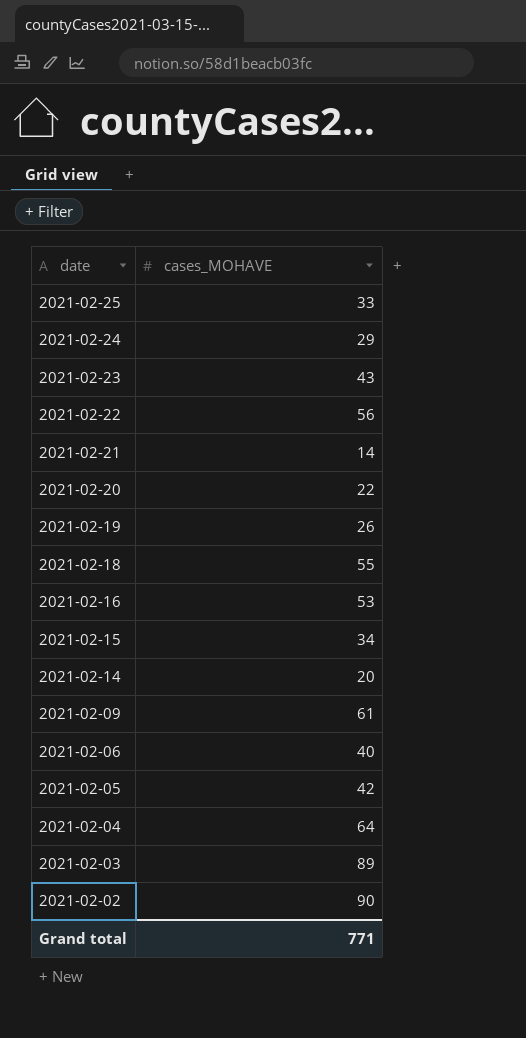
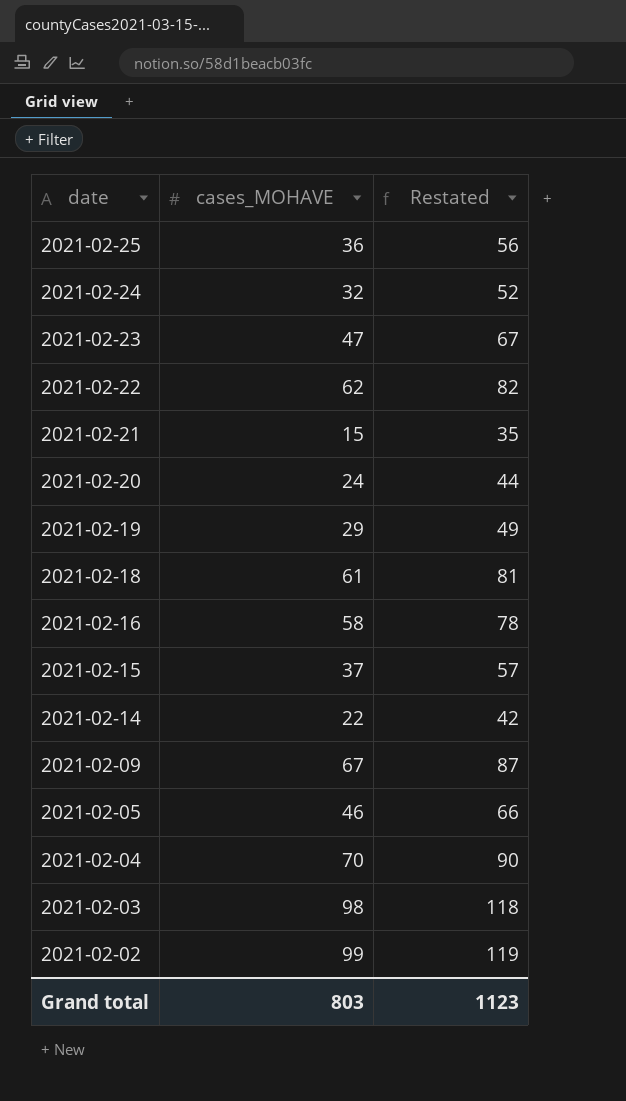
column Restated | formula: none -> [cases_MOHAVE] + 20
row 2021-02-06: 40 -> none
2021-02-25 | cases_MOHAVE: 33 -> 36
2021-02-24 | cases_MOHAVE: 29 -> 32
2021-02-23 | cases_MOHAVE: 43 -> 47
2021-02-22 | cases_MOHAVE: 56 -> 62
2021-02-21 | cases_MOHAVE: 14 -> 15
2021-02-20 | cases_MOHAVE: 22 -> 24
2021-02-19 | cases_MOHAVE: 26 -> 29
2021-02-18 | cases_MOHAVE: 55 -> 61
2021-02-16 | cases_MOHAVE: 53 -> 58
2021-02-15 | cases_MOHAVE: 34 -> 37
2021-02-14 | cases_MOHAVE: 20 -> 22
2021-02-09 | cases_MOHAVE: 61 -> 67
2021-02-05 | cases_MOHAVE: 42 -> 46
2021-02-04 | cases_MOHAVE: 64 -> 70
2021-02-03 | cases_MOHAVE: 89 -> 98
2021-02-02 | cases_MOHAVE: 90 -> 99
Grand total | cases_MOHAVE: 771 -> 803

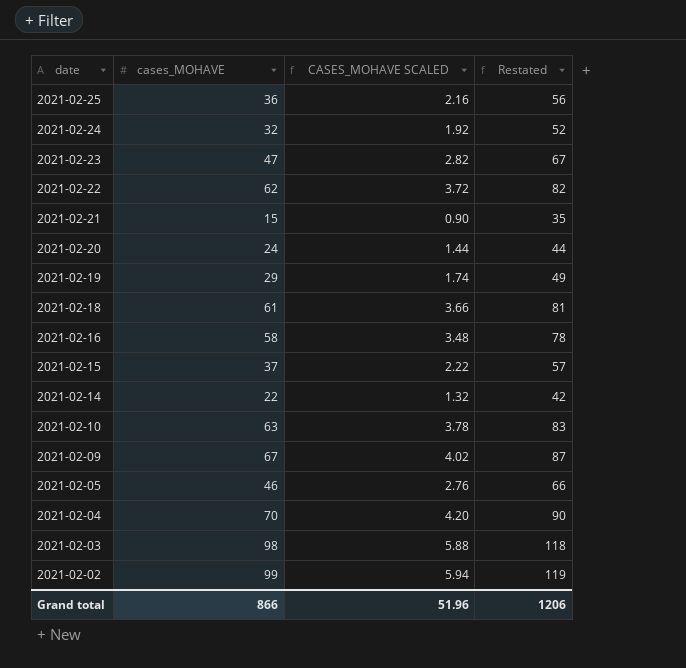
column CASES_MOHAVE SCALED | formula: none -> [cases_MOHAVE] * 0.06
row 2021-02-10: none -> 63 | 3.78 | 83
Grand total | cases_MOHAVE: 803 -> 866
Grand total | Restated: 1123 -> 1206

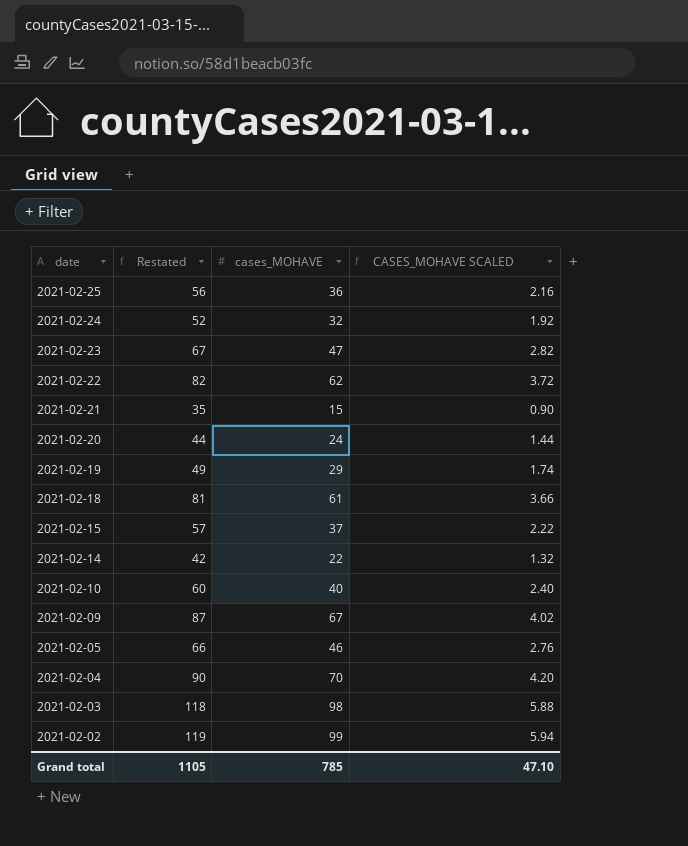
column Restated | position: 4 -> 2
row 2021-02-16: 58 | 3.48 | 78 -> none
2021-02-10 | Restated: 83 -> 60
2021-02-10 | cases_MOHAVE: 63 -> 40
2021-02-10 | CASES_MOHAVE SCALED: 3.78 -> 2.40
Grand total | Restated: 1206 -> 1105
Grand total | cases_MOHAVE: 866 -> 785
Grand total | CASES_MOHAVE SCALED: 51.96 -> 47.10

